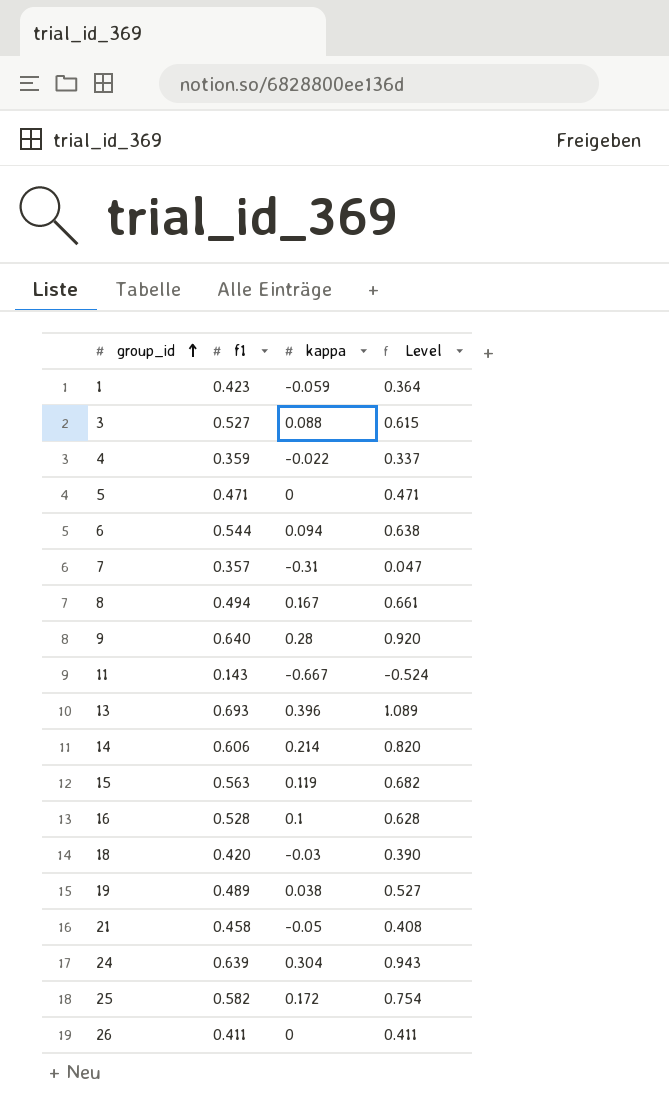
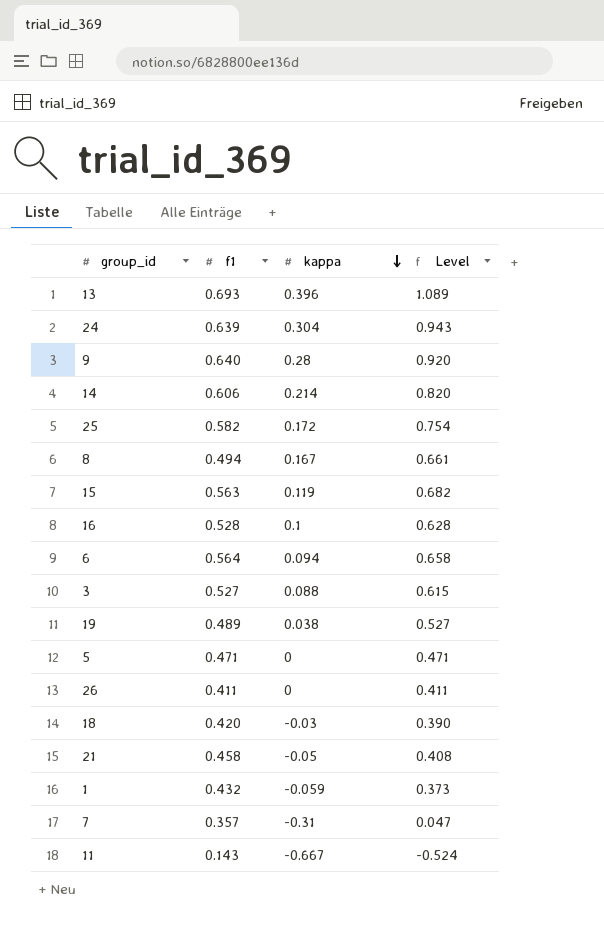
row order: group_id ascending -> kappa descending
row 4: 0.359 | -0.022 | 0.337 -> none
6 | f1: 0.544 -> 0.564
6 | Level: 0.638 -> 0.658
1 | f1: 0.423 -> 0.432
1 | Level: 0.364 -> 0.373

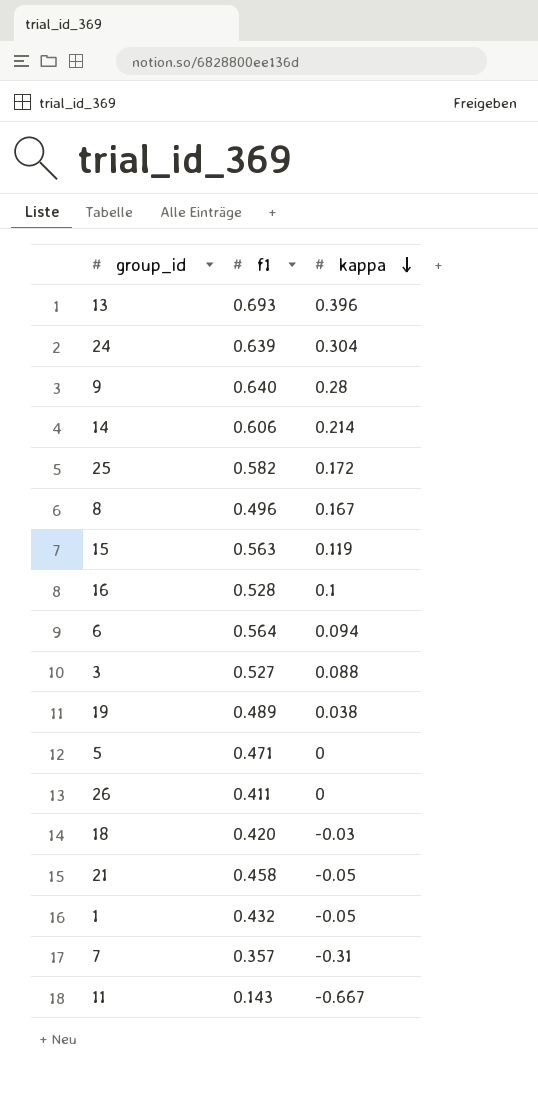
column Level | formula: [f1] + [kappa] -> none
8 | f1: 0.494 -> 0.496
1 | kappa: -0.059 -> -0.05

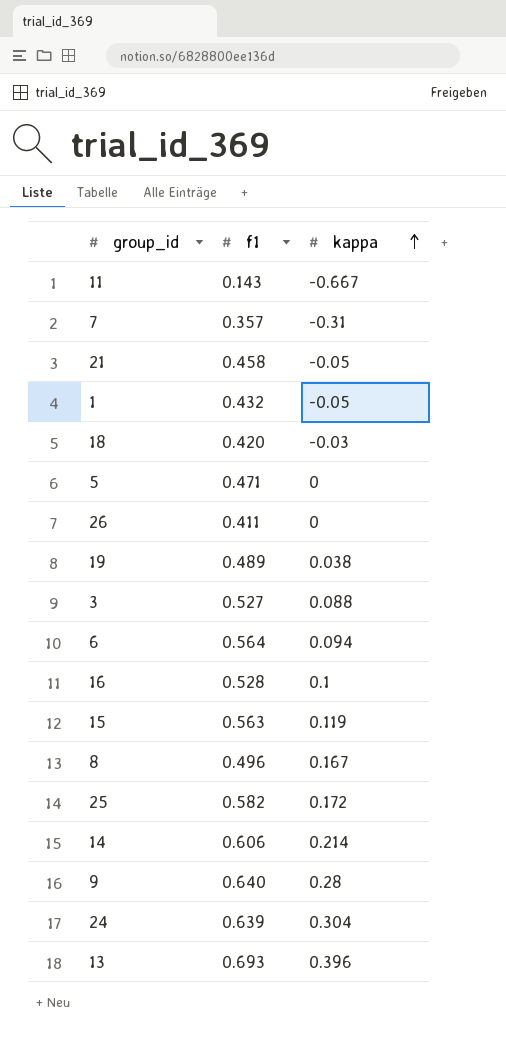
row order: kappa descending -> kappa ascending

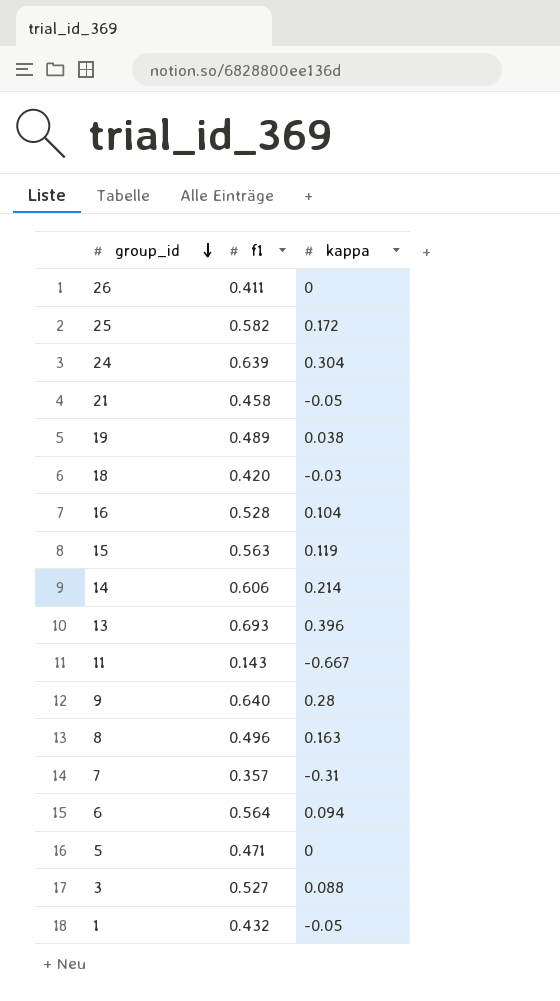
row order: kappa ascending -> group_id descending
16 | kappa: 0.1 -> 0.104
8 | kappa: 0.167 -> 0.163

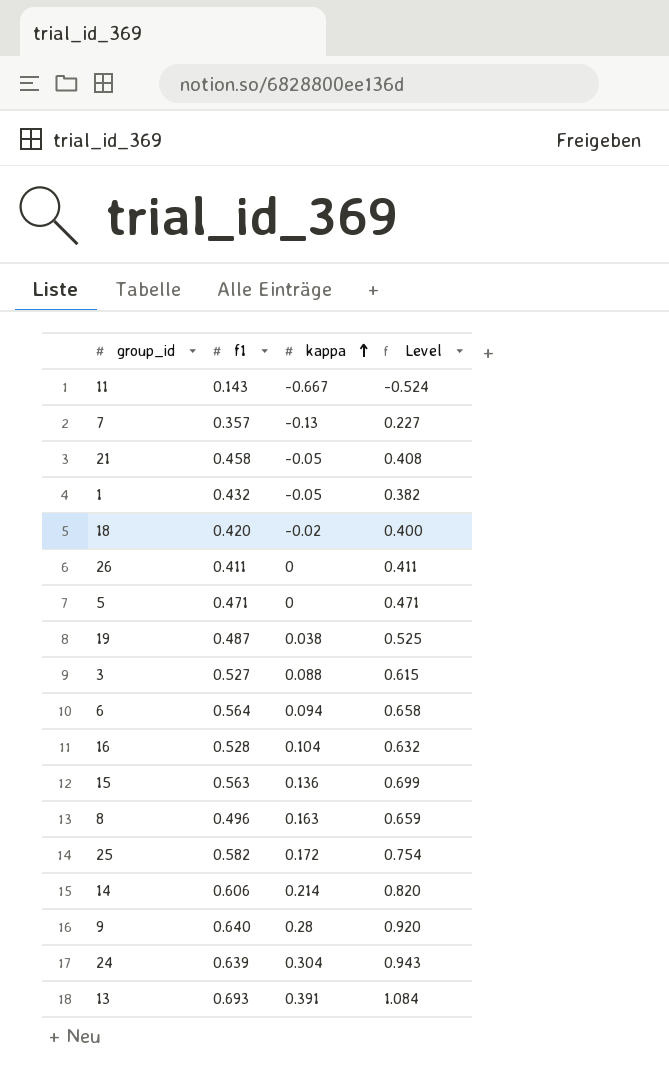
row order: group_id descending -> kappa ascending
column Level | formula: none -> [f1] + [kappa]
7 | kappa: -0.31 -> -0.13
18 | kappa: -0.03 -> -0.02
19 | f1: 0.489 -> 0.487
15 | kappa: 0.119 -> 0.136
13 | kappa: 0.396 -> 0.391

